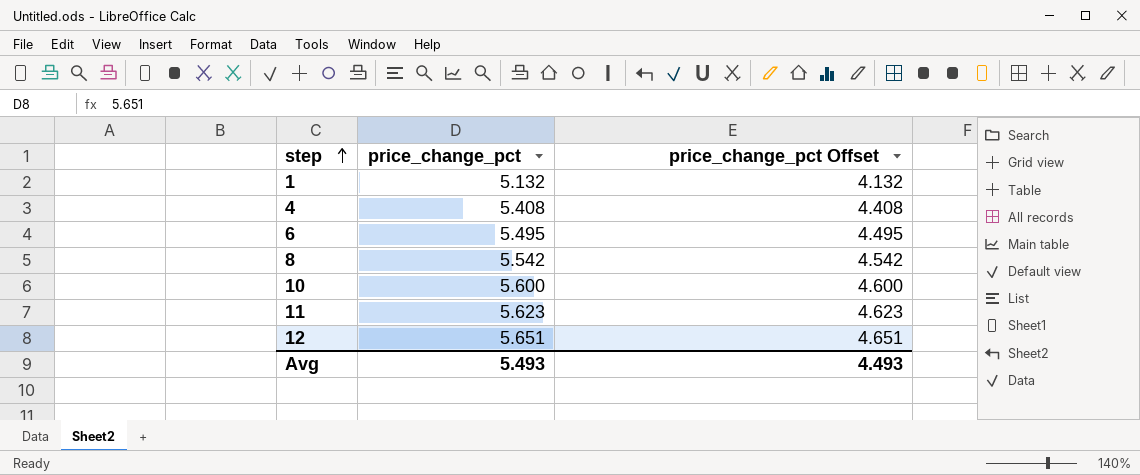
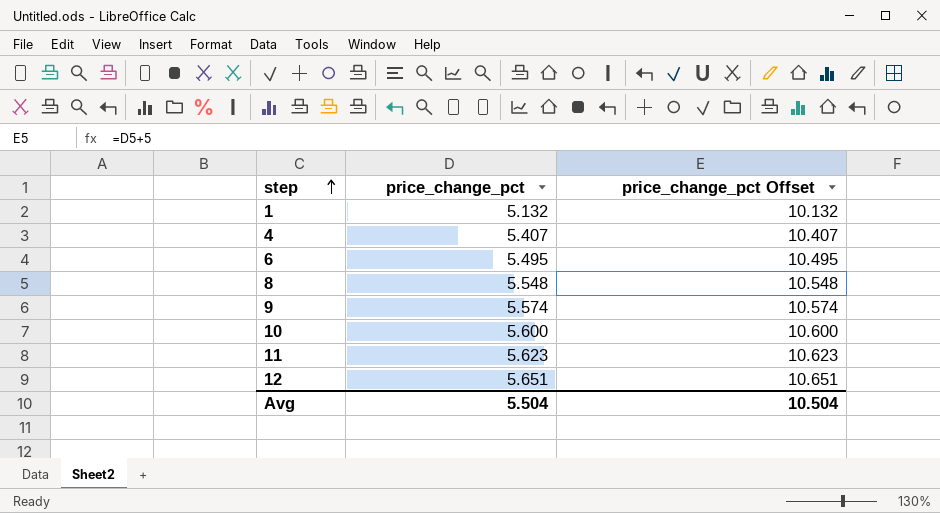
column price_change_pct Offset | formula: [price_change_pct] - 1 -> [price_change_pct] + 5
4 | price_change_pct: 5.408 -> 5.407
8 | price_change_pct: 5.542 -> 5.548
row 9: none -> 5.574 | 10.574
Avg | price_change_pct: 5.493 -> 5.504
Avg | price_change_pct Offset: 4.493 -> 10.504

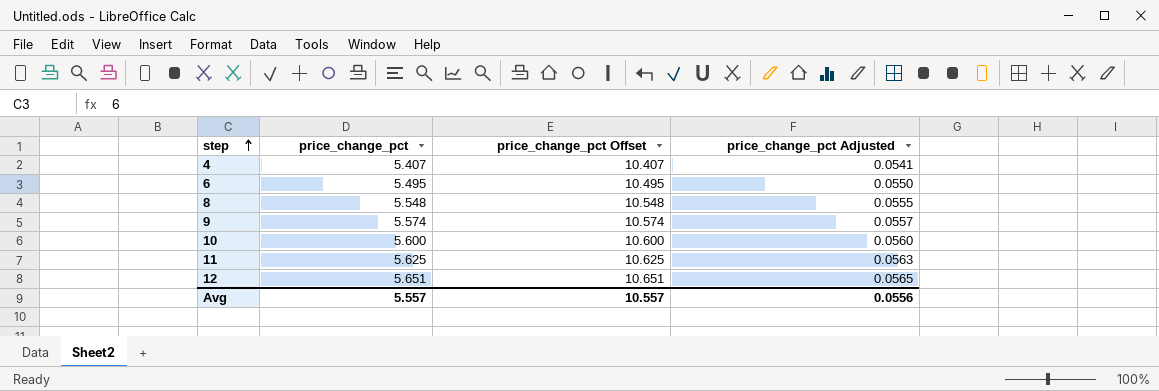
column price_change_pct Adjusted | formula: none -> [price_change_pct] * 0.01
row 1: 5.132 | 10.132 -> none
11 | price_change_pct: 5.623 -> 5.625
11 | price_change_pct Offset: 10.623 -> 10.625
Avg | price_change_pct: 5.504 -> 5.557
Avg | price_change_pct Offset: 10.504 -> 10.557

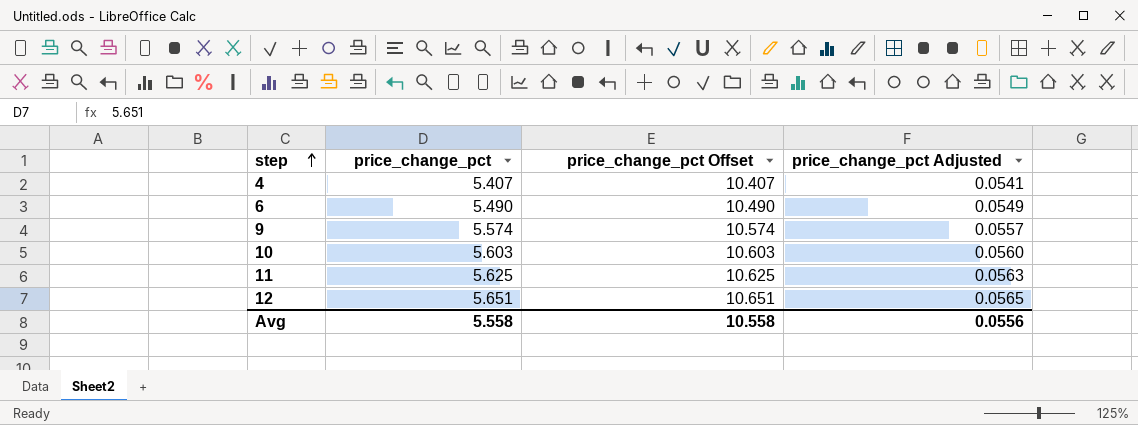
row 8: 5.548 | 10.548 | 0.0555 -> none
6 | price_change_pct: 5.495 -> 5.490
6 | price_change_pct Offset: 10.495 -> 10.490
6 | price_change_pct Adjusted: 0.0550 -> 0.0549
10 | price_change_pct: 5.600 -> 5.603
10 | price_change_pct Offset: 10.600 -> 10.603
Avg | price_change_pct: 5.557 -> 5.558
Avg | price_change_pct Offset: 10.557 -> 10.558

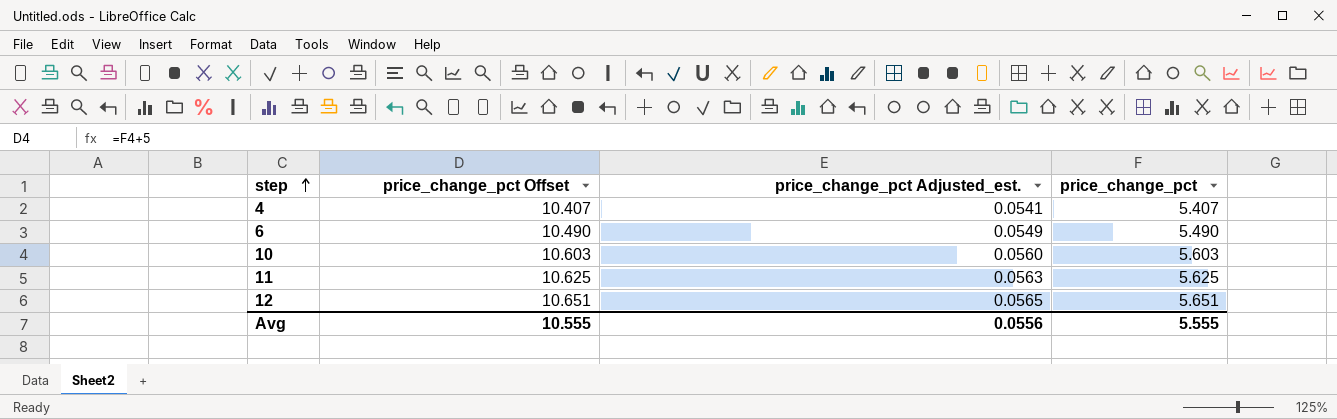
column name: price_change_pct Adjusted -> price_change_pct Adjusted_est.
column price_change_pct | position: 2 -> 4
row 9: 5.574 | 10.574 | 0.0557 -> none
Avg | price_change_pct Offset: 10.558 -> 10.555
Avg | price_change_pct: 5.558 -> 5.555

